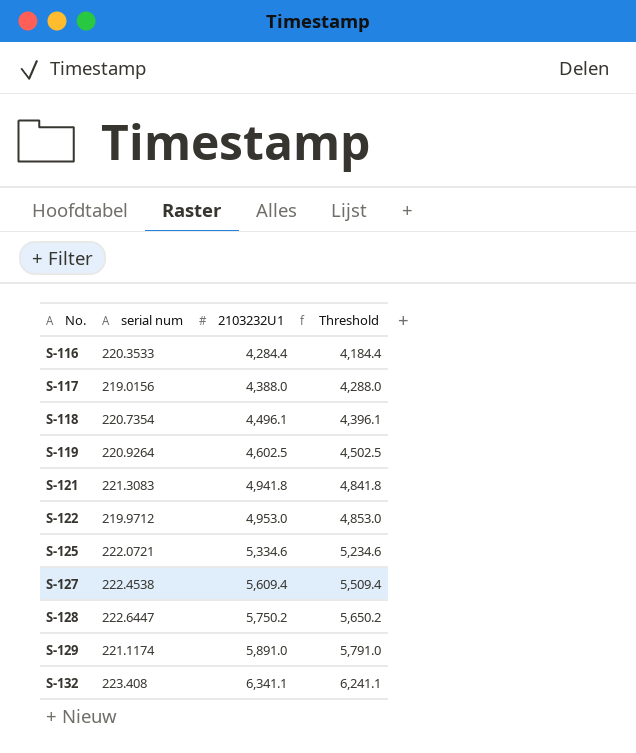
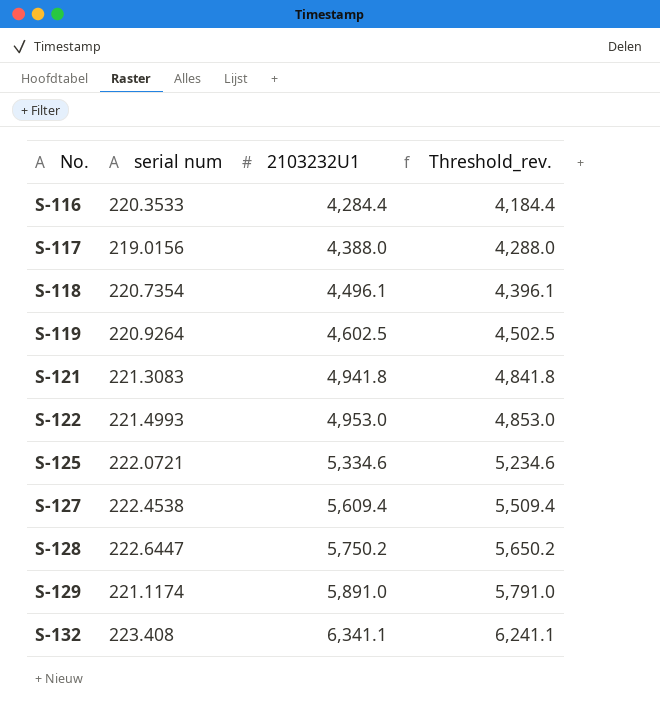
column name: Threshold -> Threshold_rev.
S-122 | serial num: 219.9712 -> 221.4993

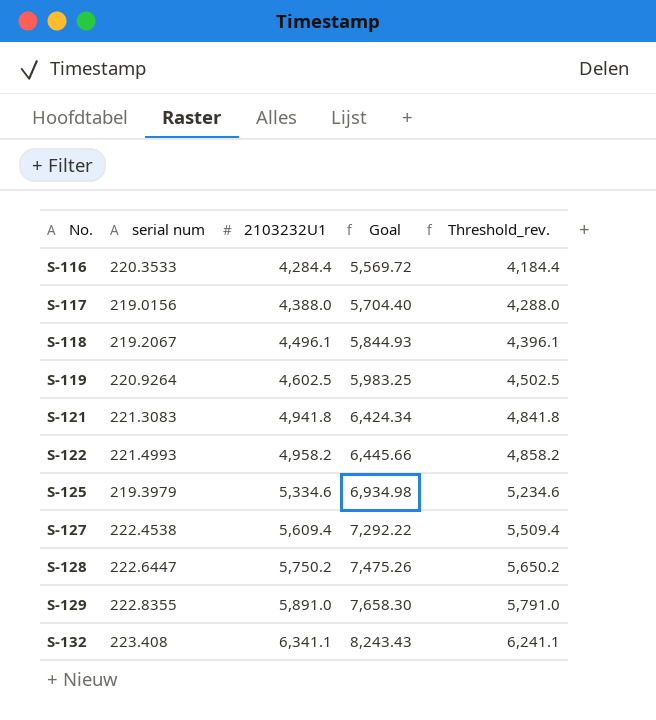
column Goal | formula: none -> [2103232U1] * 1.3
S-118 | serial num: 220.7354 -> 219.2067
S-122 | 2103232U1: 4,953.0 -> 4,958.2
S-122 | Threshold_rev.: 4,853.0 -> 4,858.2
S-125 | serial num: 222.0721 -> 219.3979
S-129 | serial num: 221.1174 -> 222.8355

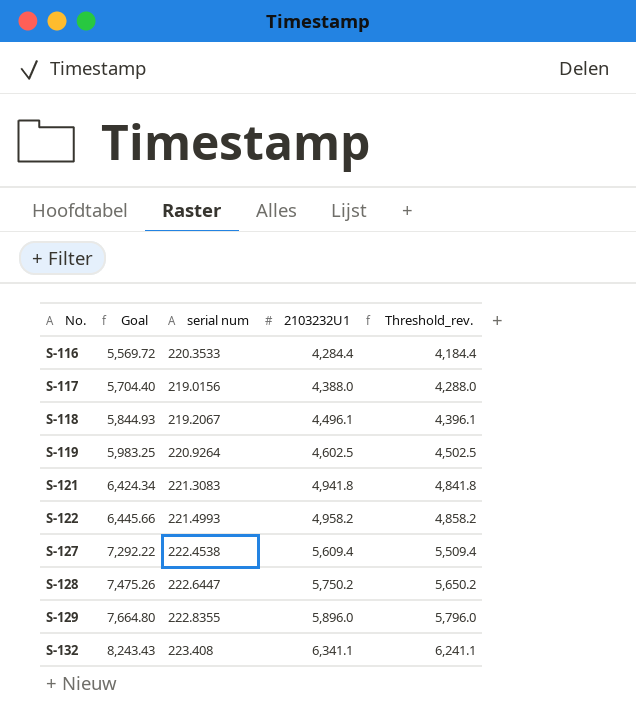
column Goal | position: 4 -> 2
row S-125: 219.3979 | 5,334.6 | 6,934.98 | 5,234.6 -> none
S-129 | Goal: 7,658.30 -> 7,664.80
S-129 | 2103232U1: 5,891.0 -> 5,896.0
S-129 | Threshold_rev.: 5,791.0 -> 5,796.0

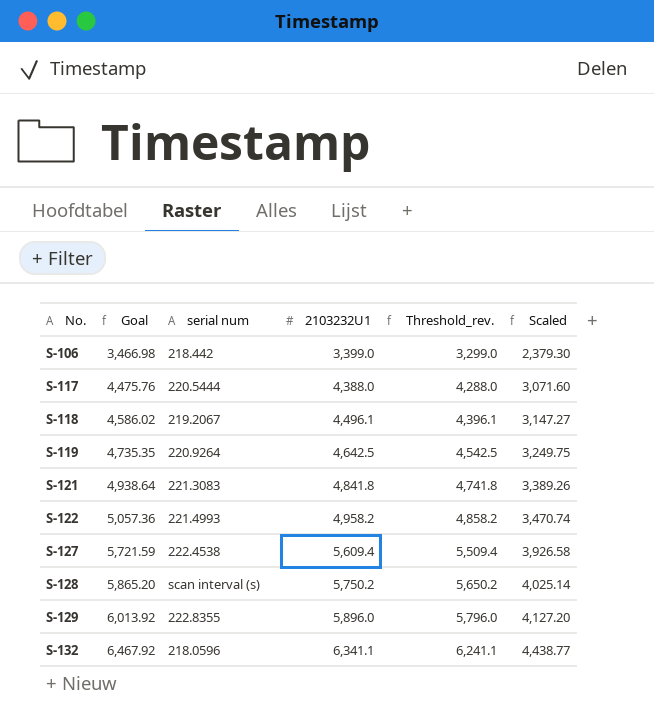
column Goal | formula: [2103232U1] * 1.3 -> [2103232U1] * 1.02
column Scaled | formula: none -> [2103232U1] * 0.7
row S-116: 5,569.72 | 220.3533 | 4,284.4 | 4,184.4 -> none
row S-106: none -> 3,466.98 | 218.442 | 3,399.0 | 3,299.0 | 2,379.30
S-117 | serial num: 219.0156 -> 220.5444
S-119 | 2103232U1: 4,602.5 -> 4,642.5
S-119 | Threshold_rev.: 4,502.5 -> 4,542.5
S-121 | 2103232U1: 4,941.8 -> 4,841.8
S-121 | Threshold_rev.: 4,841.8 -> 4,741.8
S-128 | serial num: 222.6447 -> scan interval (s)
S-132 | serial num: 223.408 -> 218.0596

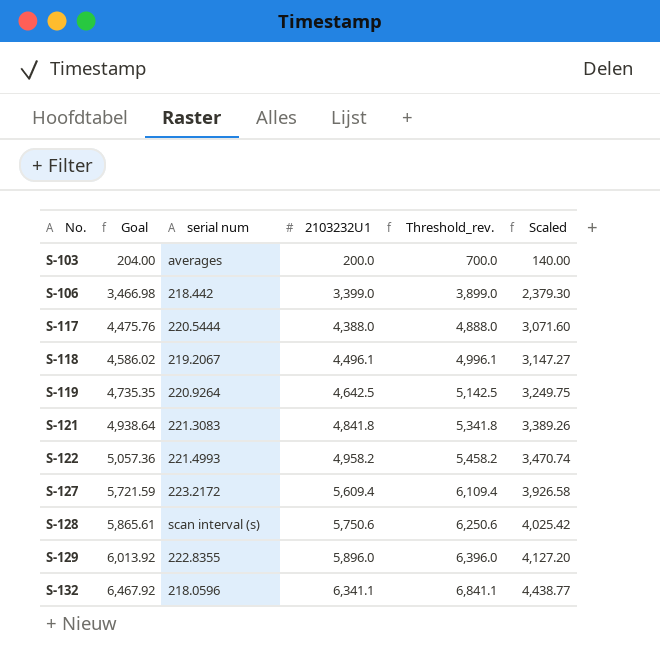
column Threshold_rev. | formula: [2103232U1] - 100 -> [2103232U1] + 500
row S-103: none -> 204.00 | averages | 200.0 | 700.0 | 140.00
S-127 | serial num: 222.4538 -> 223.2172
S-128 | Goal: 5,865.20 -> 5,865.61
S-128 | 2103232U1: 5,750.2 -> 5,750.6
S-128 | Scaled: 4,025.14 -> 4,025.42

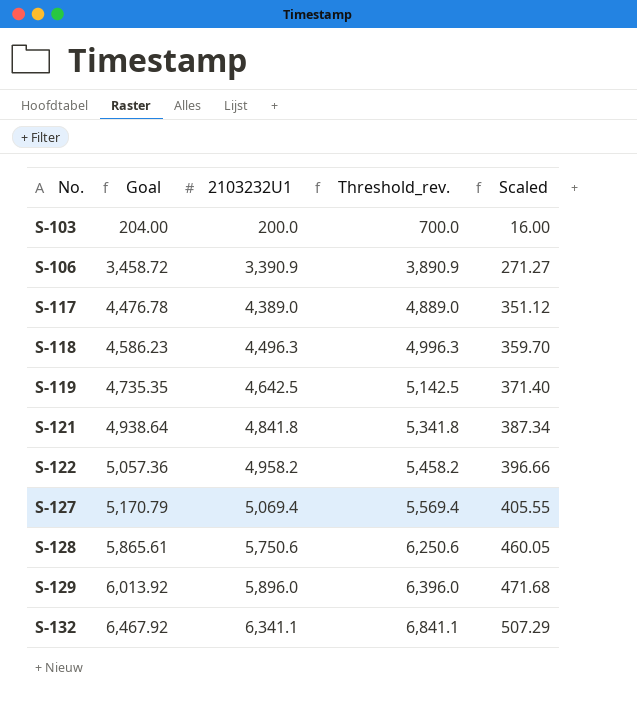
column serial num | position: 3 -> none
column Scaled | formula: [2103232U1] * 0.7 -> [2103232U1] * 0.08
S-106 | Goal: 3,466.98 -> 3,458.72
S-106 | 2103232U1: 3,399.0 -> 3,390.9
S-106 | Threshold_rev.: 3,899.0 -> 3,890.9
S-117 | Goal: 4,475.76 -> 4,476.78
S-117 | 2103232U1: 4,388.0 -> 4,389.0
S-117 | Threshold_rev.: 4,888.0 -> 4,889.0
S-118 | Goal: 4,586.02 -> 4,586.23
S-118 | 2103232U1: 4,496.1 -> 4,496.3
S-118 | Threshold_rev.: 4,996.1 -> 4,996.3
S-127 | Goal: 5,721.59 -> 5,170.79
S-127 | 2103232U1: 5,609.4 -> 5,069.4
S-127 | Threshold_rev.: 6,109.4 -> 5,569.4

